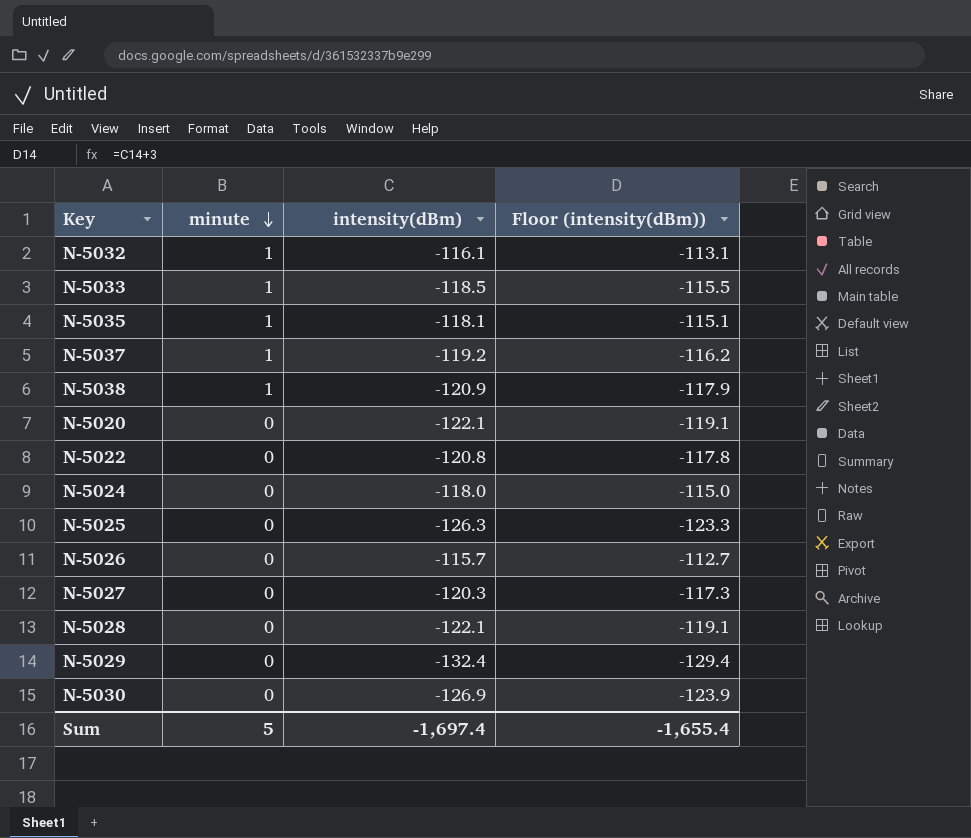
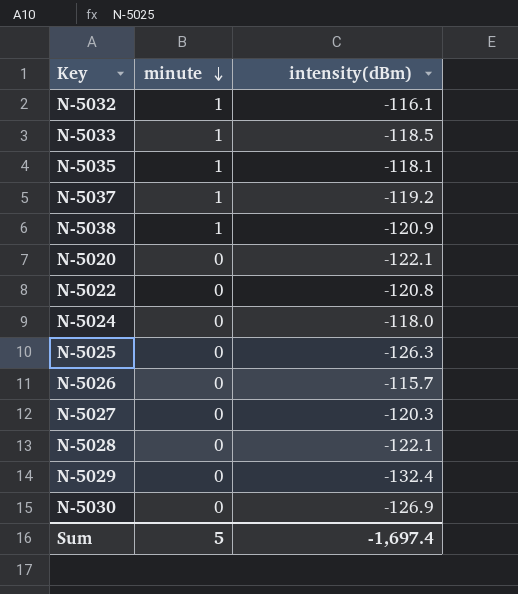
column Floor (intensity(dBm)) | formula: [intensity(dBm)] + 3 -> none

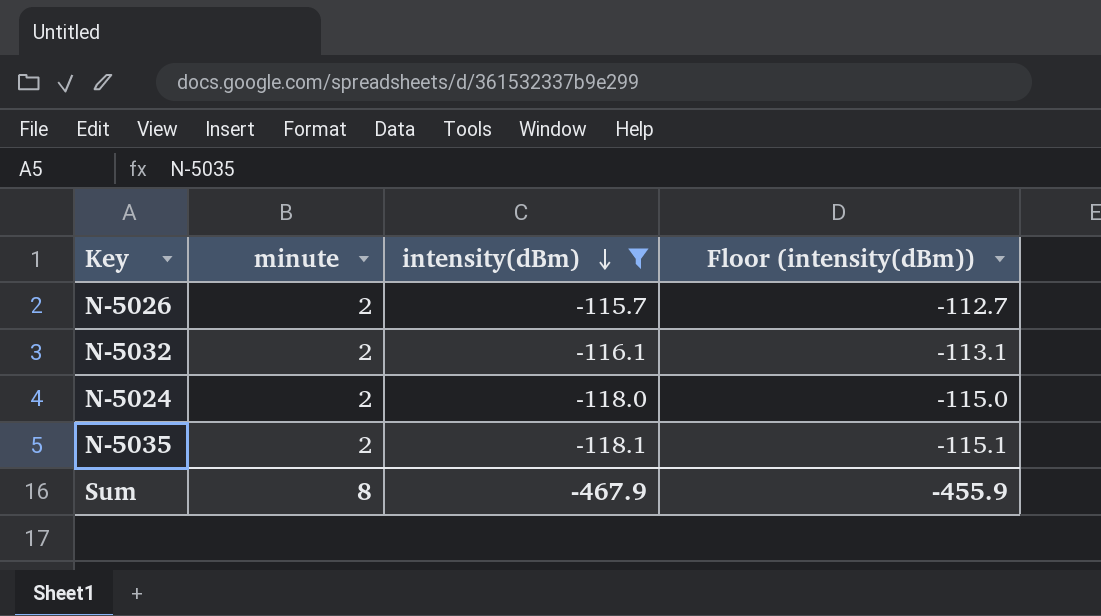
filter: none -> intensity(dBm) >= -118.1
row order: minute descending -> intensity(dBm) descending
column Floor (intensity(dBm)) | formula: none -> [intensity(dBm)] + 3
N-5026 | minute: 0 -> 2
N-5032 | minute: 1 -> 2
N-5024 | minute: 0 -> 2
N-5035 | minute: 1 -> 2
Sum | minute: 5 -> 8
Sum | intensity(dBm): -1,697.4 -> -467.9

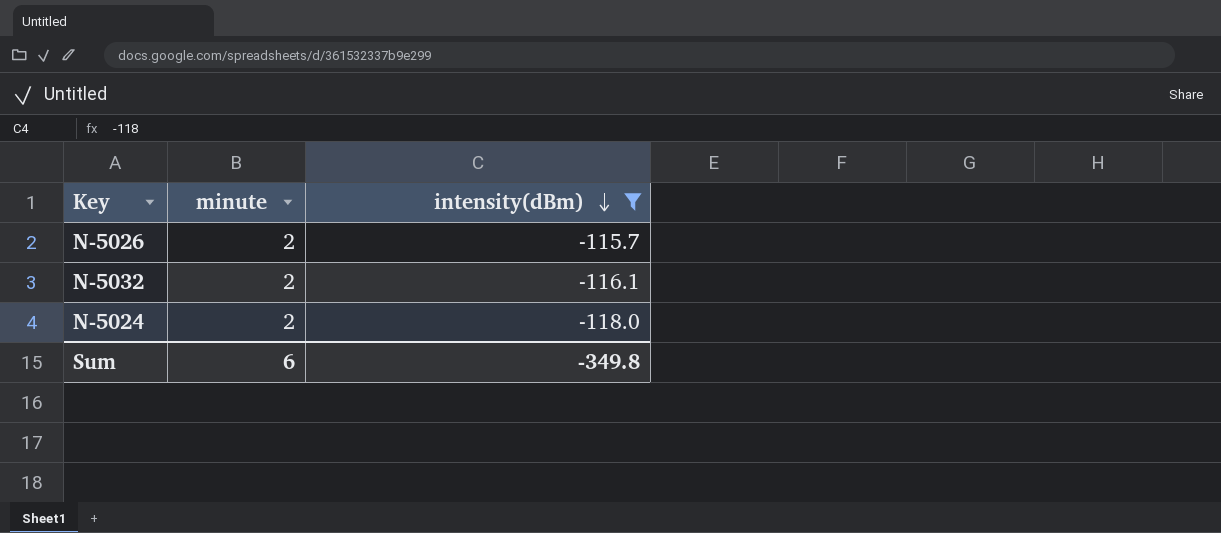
column Floor (intensity(dBm)) | formula: [intensity(dBm)] + 3 -> none
row N-5035: 2 | -118.1 | -115.1 -> none
Sum | minute: 8 -> 6
Sum | intensity(dBm): -467.9 -> -349.8

